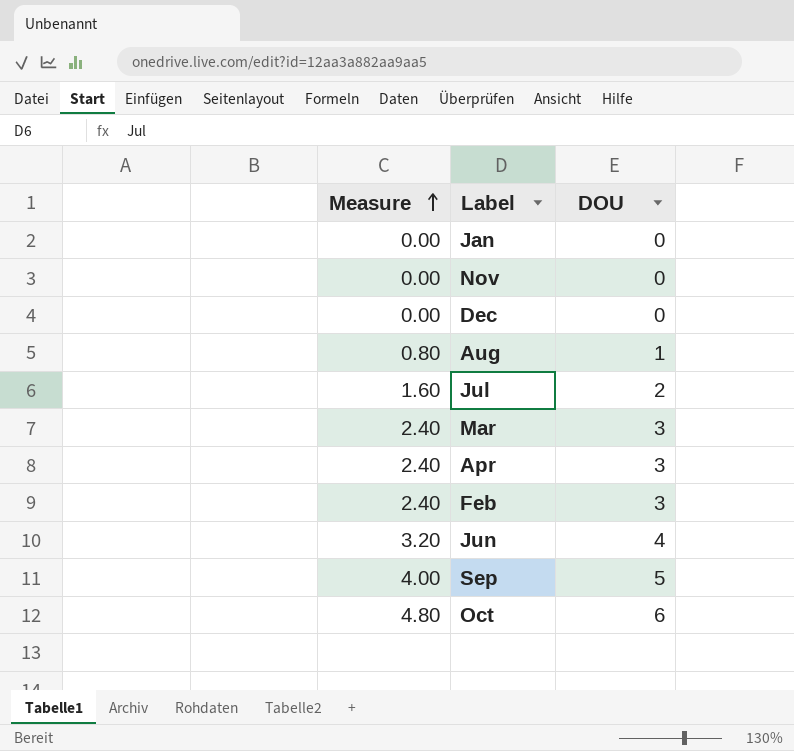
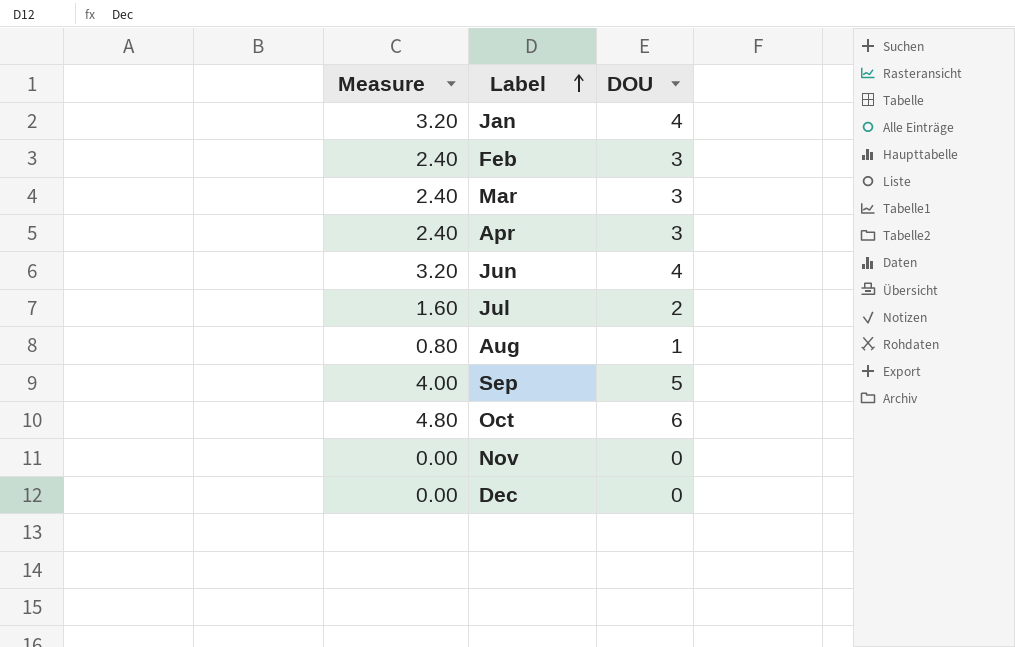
row order: Measure ascending -> Label ascending
Jan | Measure: 0.00 -> 3.20
Jan | DOU: 0 -> 4

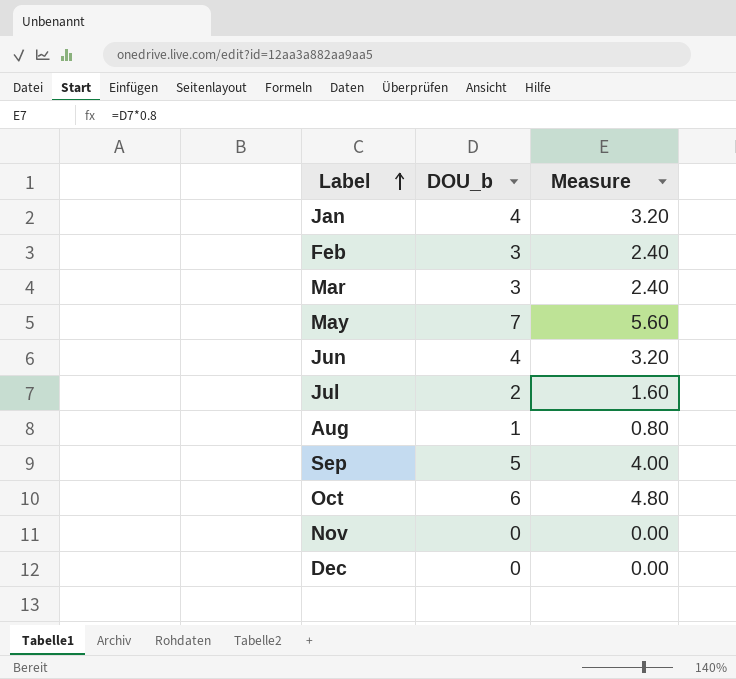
column name: DOU -> DOU_b
column Measure | position: 1 -> 3
row Apr: 2.40 | 3 -> none
row May: none -> 7 | 5.60

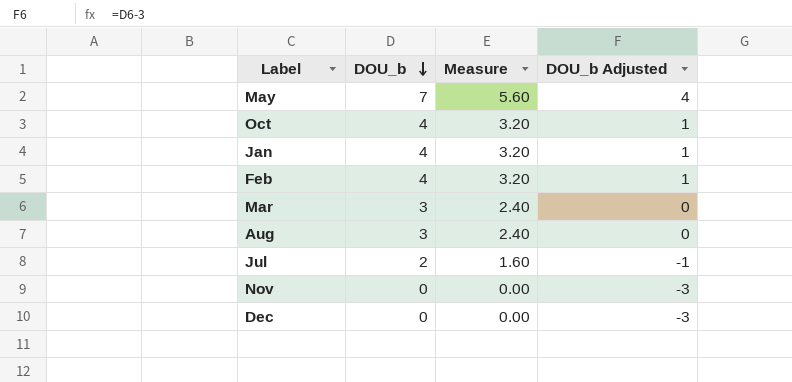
row order: Label ascending -> DOU_b descending
column DOU_b Adjusted | formula: none -> [DOU_b] - 3
row Jun: 4 | 3.20 -> none
row Sep: 5 | 4.00 -> none
Oct | DOU_b: 6 -> 4
Oct | Measure: 4.80 -> 3.20
Feb | DOU_b: 3 -> 4
Feb | Measure: 2.40 -> 3.20
Aug | DOU_b: 1 -> 3
Aug | Measure: 0.80 -> 2.40

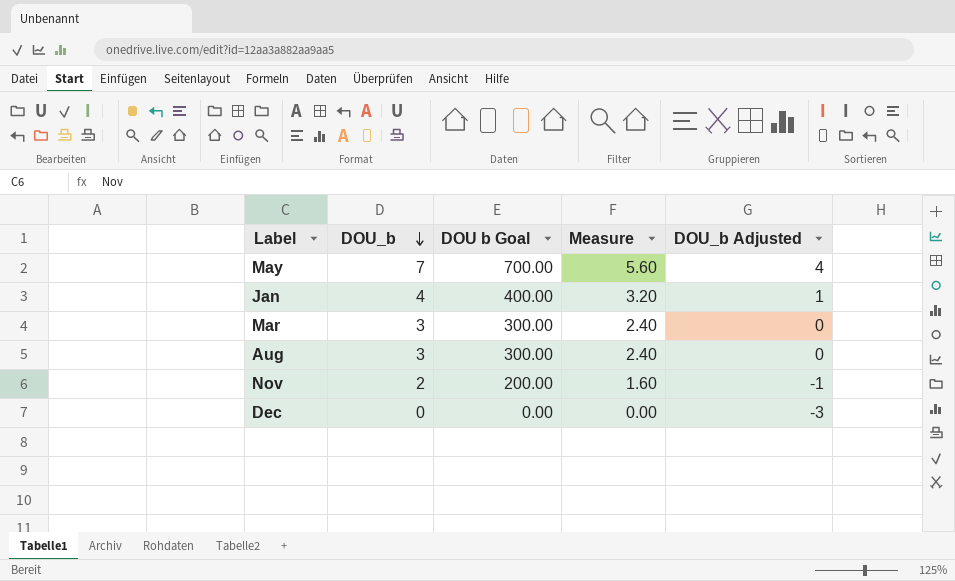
column DOU b Goal | formula: none -> [DOU_b] * 100
row Oct: 4 | 3.20 | 1 -> none
row Feb: 4 | 3.20 | 1 -> none
row Jul: 2 | 1.60 | -1 -> none
Nov | DOU_b: 0 -> 2
Nov | Measure: 0.00 -> 1.60
Nov | DOU_b Adjusted: -3 -> -1

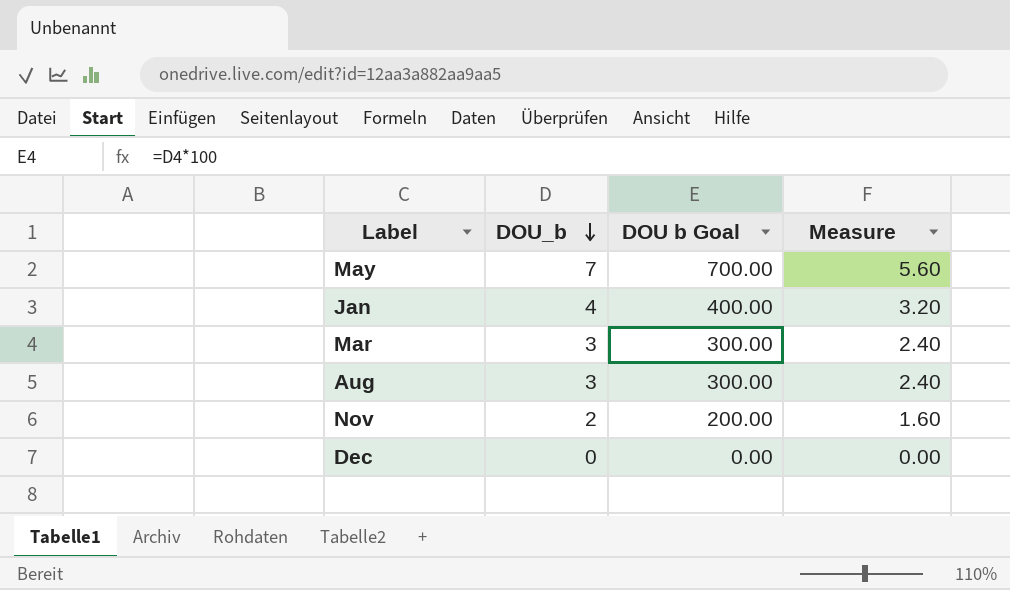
column DOU_b Adjusted | formula: [DOU_b] - 3 -> none

